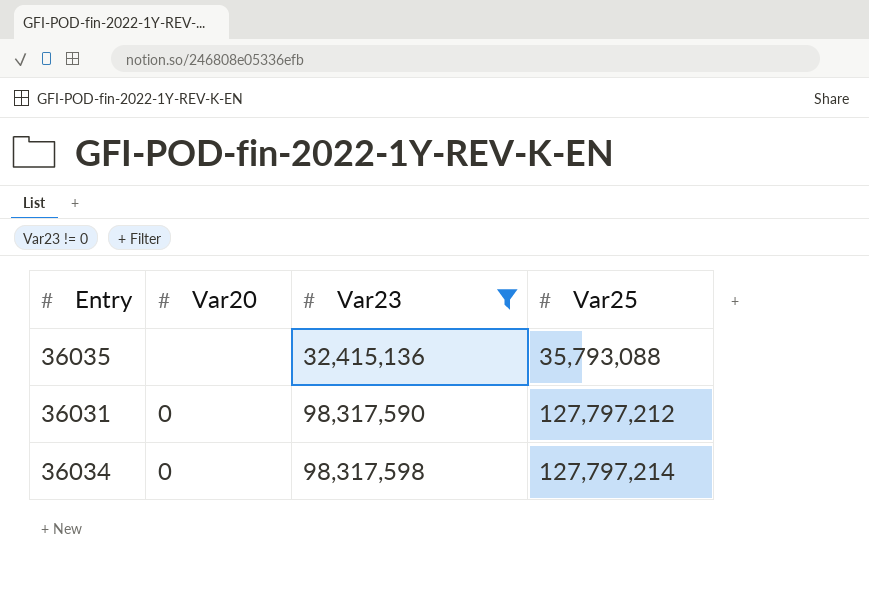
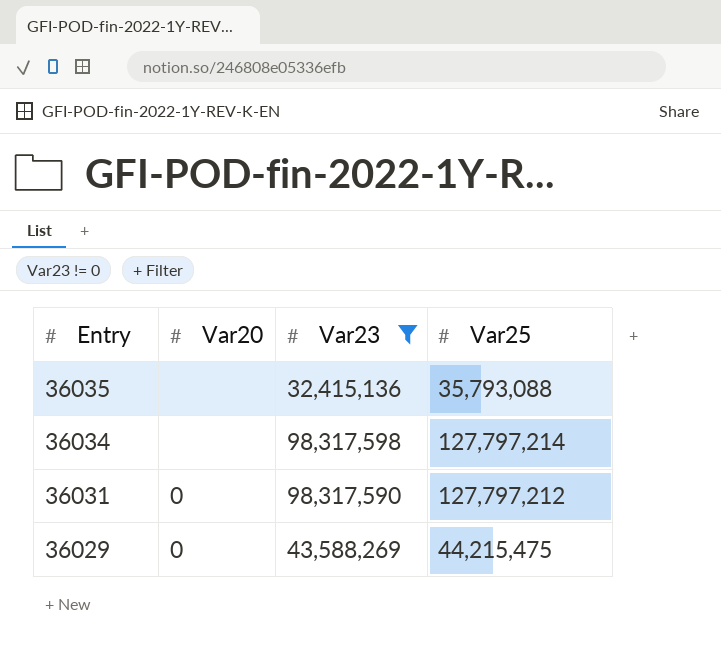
row order: Var23 ascending -> Entry descending
36034 | Var20: 0 -> none
row 36029: none -> 0 | 43,588,269 | 44,215,475

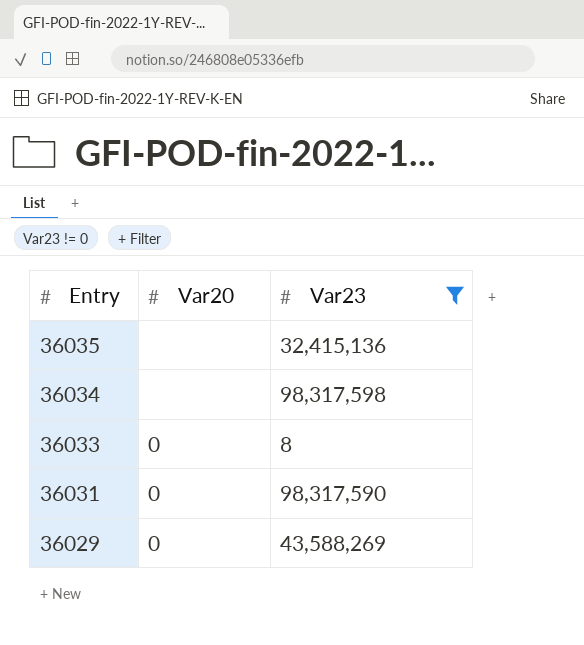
column Var25 | position: 4 -> none
row 36033: none -> 0 | 8

